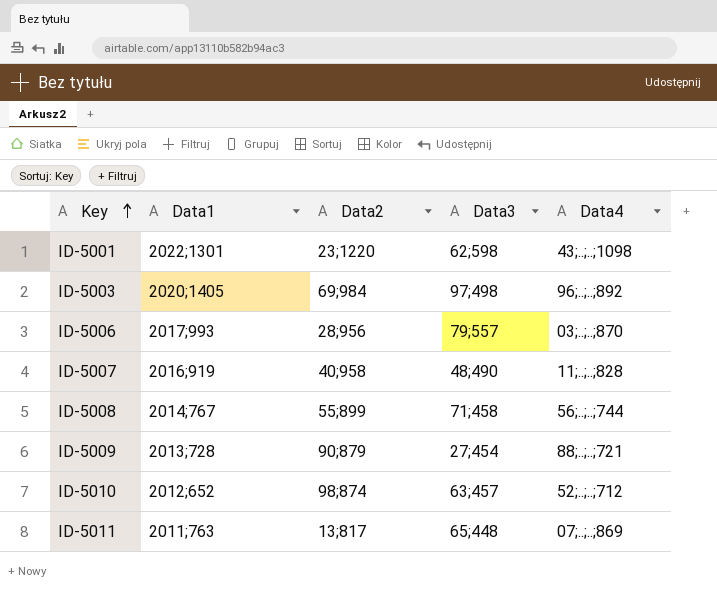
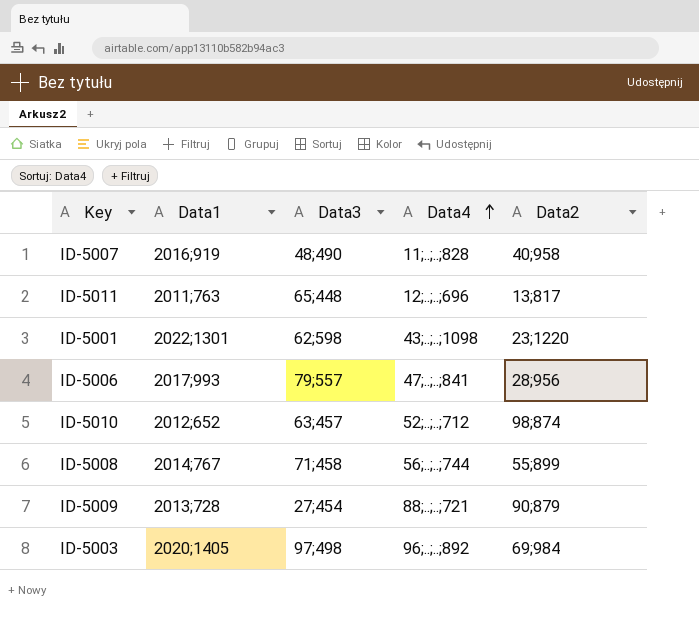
row order: Key ascending -> Data4 ascending
column Data2 | position: 3 -> 5
ID-5011 | Data4: 07;..;..;869 -> 12;..;..;696
ID-5006 | Data4: 03;..;..;870 -> 47;..;..;841

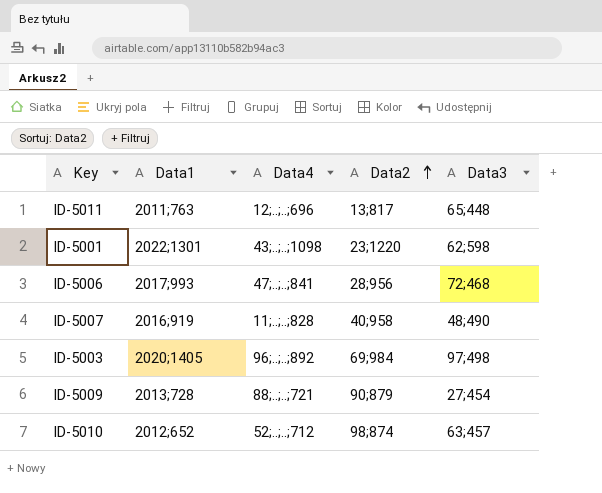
row order: Data4 ascending -> Data2 ascending
column Data3 | position: 3 -> 5
row ID-5008: 2014;767 | 71;458 | 56;..;..;744 | 55;899 -> none
ID-5006 | Data3: 79;557 -> 72;468

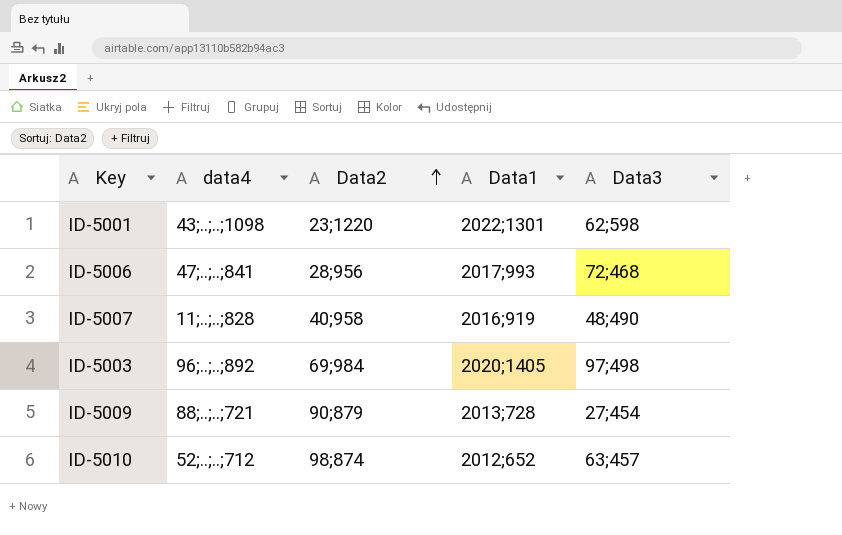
column name: Data4 -> data4
column Data1 | position: 2 -> 4
row ID-5011: 2011;763 | 12;..;..;696 | 13;817 | 65;448 -> none

